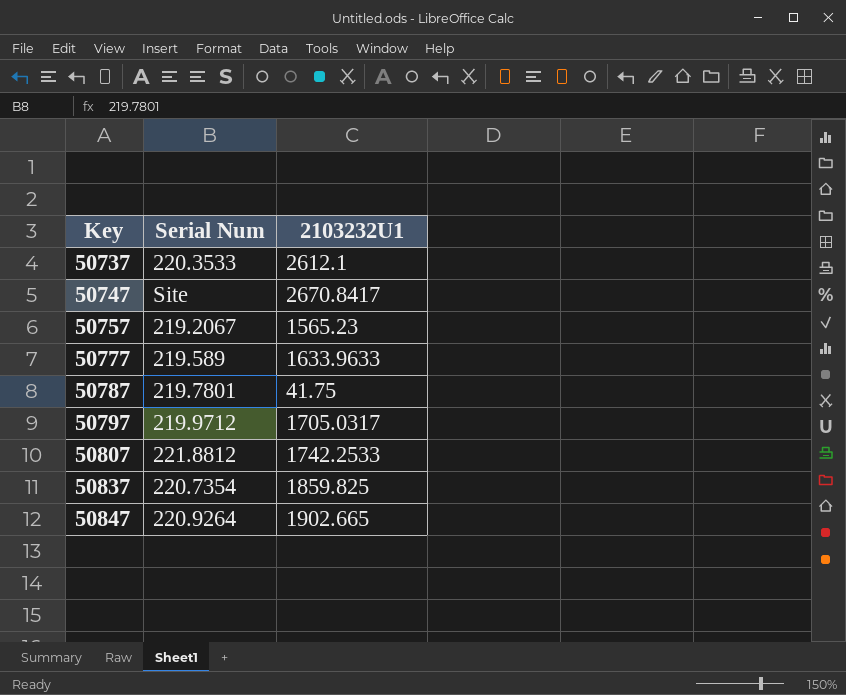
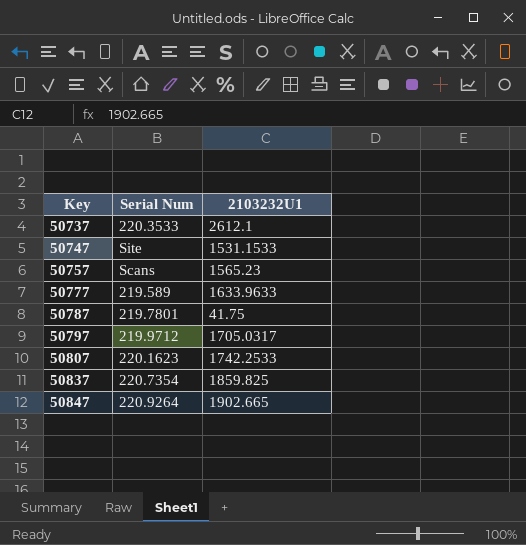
50747 | 2103232U1: 2670.8417 -> 1531.1533
50757 | Serial Num: 219.2067 -> Scans
50807 | Serial Num: 221.8812 -> 220.1623

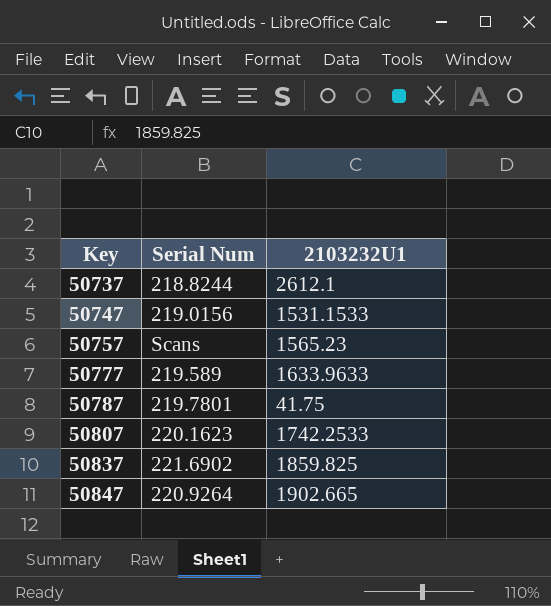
row 50797: 219.9712 | 1705.0317 -> none
50737 | Serial Num: 220.3533 -> 218.8244
50747 | Serial Num: Site -> 219.0156
50837 | Serial Num: 220.7354 -> 221.6902

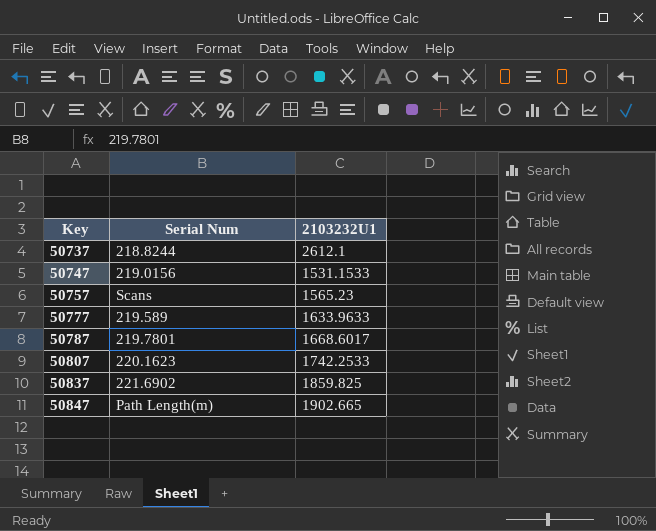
50787 | 2103232U1: 41.75 -> 1668.6017
50847 | Serial Num: 220.9264 -> Path Length(m)

